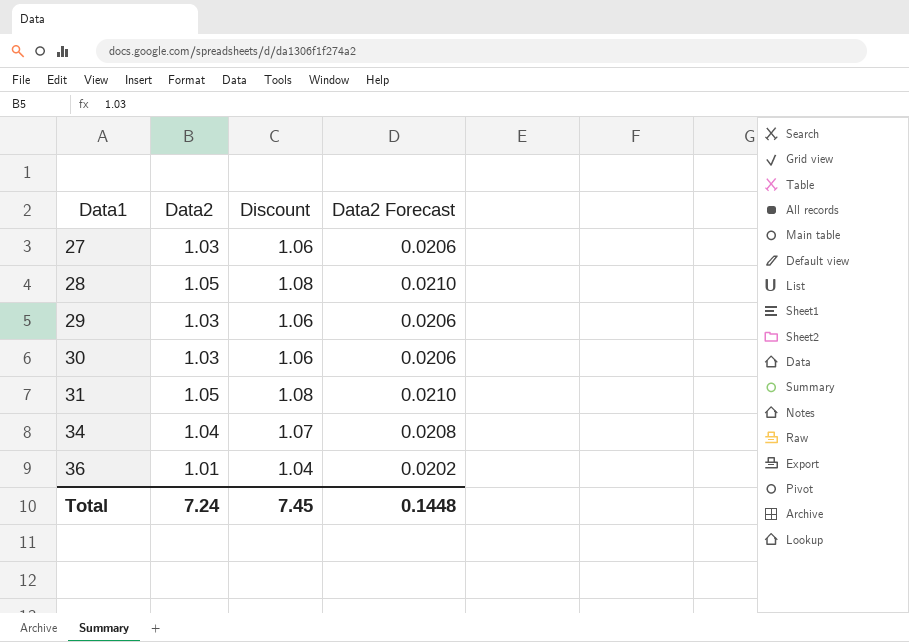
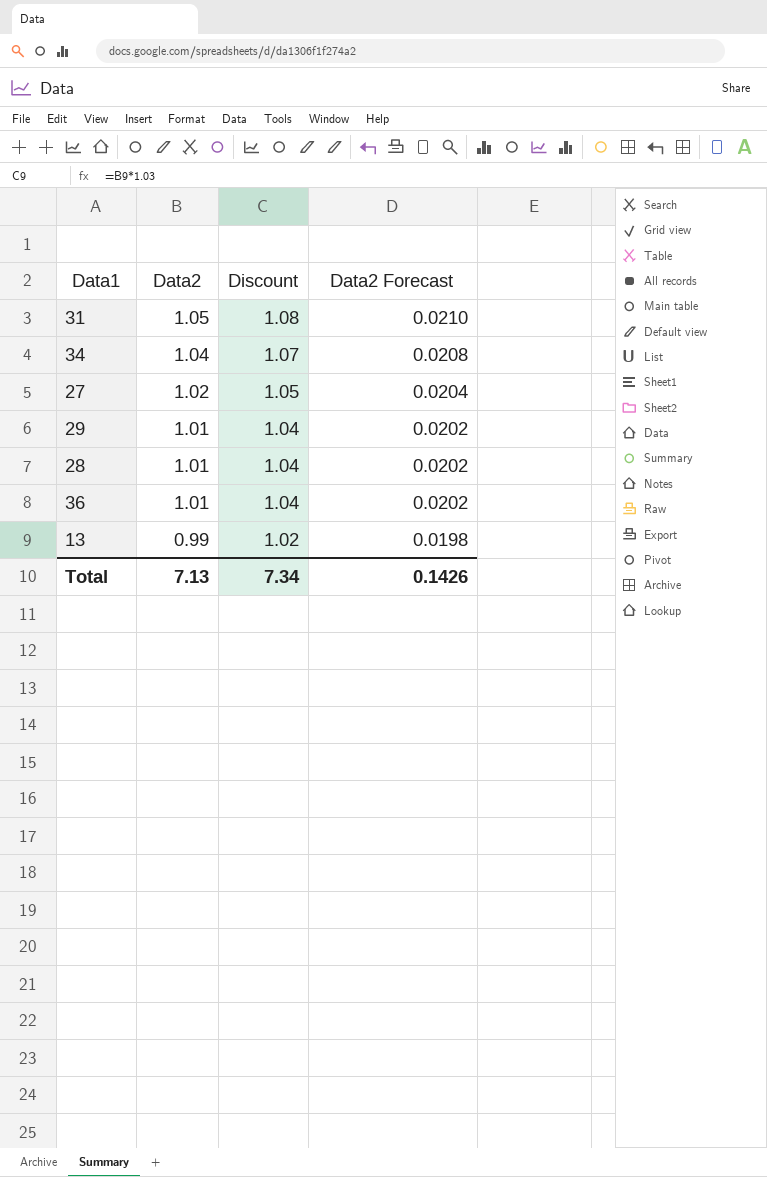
row order: Data1 ascending -> Data2 descending
row 30: 1.03 | 1.06 | 0.0206 -> none
27 | Data2: 1.03 -> 1.02
27 | Discount: 1.06 -> 1.05
27 | Data2 Forecast: 0.0206 -> 0.0204
29 | Data2: 1.03 -> 1.01
29 | Discount: 1.06 -> 1.04
29 | Data2 Forecast: 0.0206 -> 0.0202
28 | Data2: 1.05 -> 1.01
28 | Discount: 1.08 -> 1.04
28 | Data2 Forecast: 0.0210 -> 0.0202
row 13: none -> 0.99 | 1.02 | 0.0198
Total | Data2: 7.24 -> 7.13
Total | Discount: 7.45 -> 7.34
Total | Data2 Forecast: 0.1448 -> 0.1426

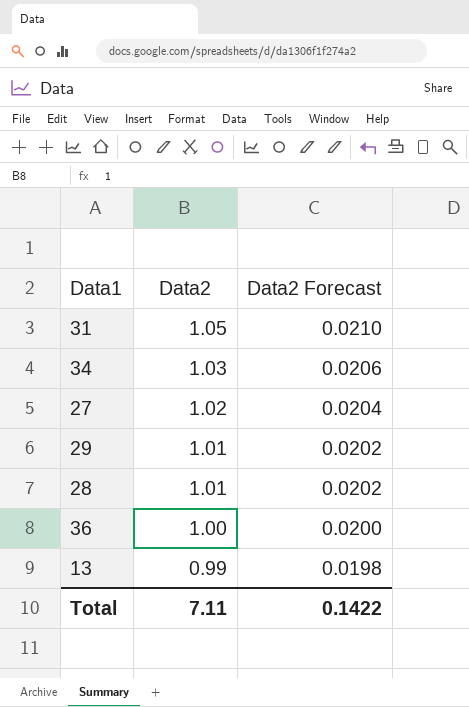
column Discount | formula: [Data2] * 1.03 -> none
34 | Data2: 1.04 -> 1.03
34 | Data2 Forecast: 0.0208 -> 0.0206
36 | Data2: 1.01 -> 1.00
36 | Data2 Forecast: 0.0202 -> 0.0200
Total | Data2: 7.13 -> 7.11
Total | Data2 Forecast: 0.1426 -> 0.1422

